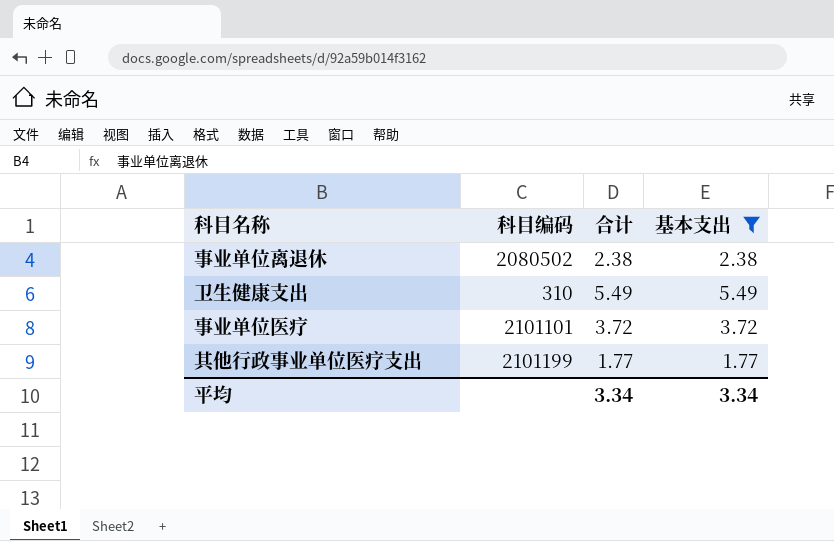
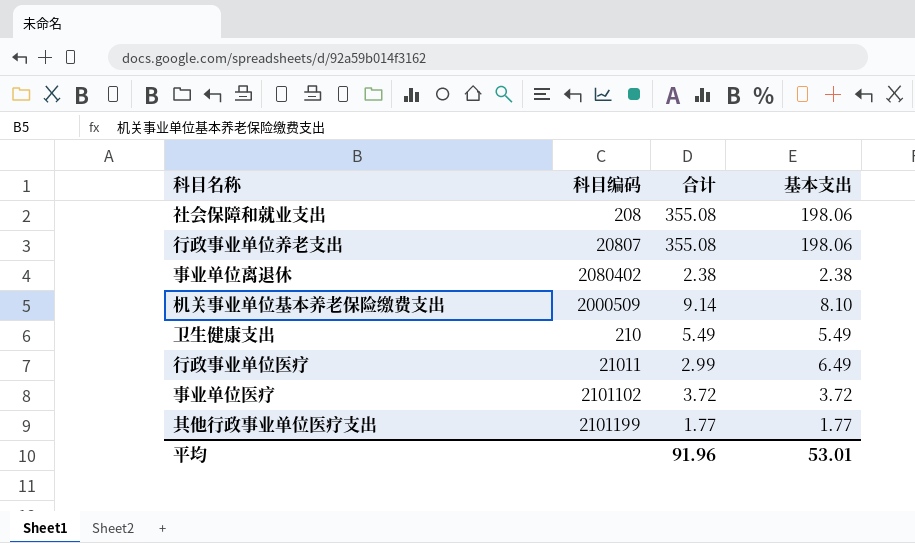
filter: 基本支出 <= 5.49 -> none
事业单位离退休 | 科目编码: 2080502 -> 2080402
卫生健康支出 | 科目编码: 310 -> 210
事业单位医疗 | 科目编码: 2101101 -> 2101102
平均 | 合计: 3.34 -> 91.96
平均 | 基本支出: 3.34 -> 53.01

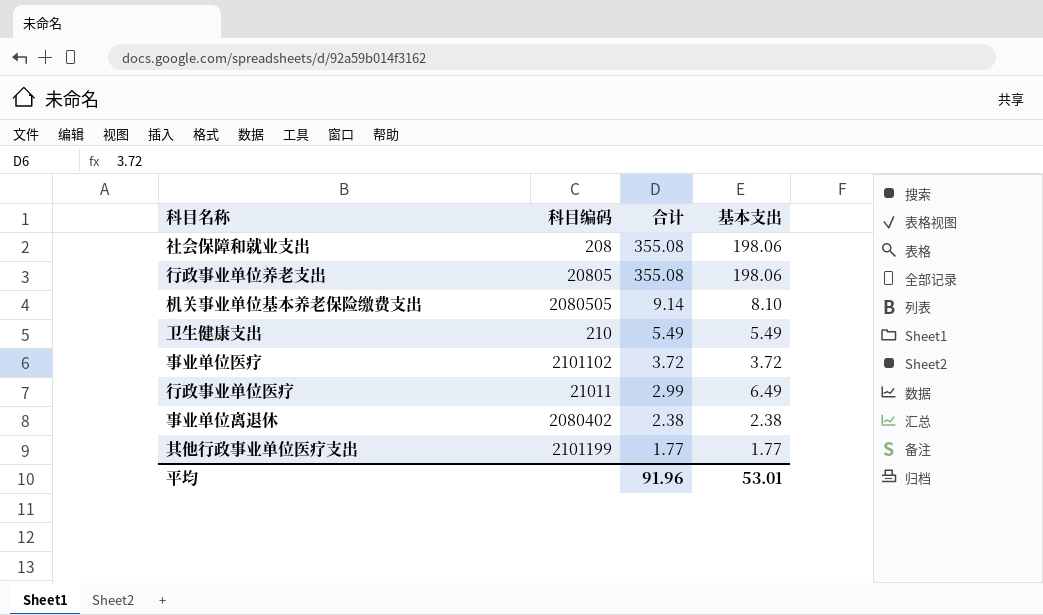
row order: none -> 合计 descending
行政事业单位养老支出 | 科目编码: 20807 -> 20805
机关事业单位基本养老保险缴费支出 | 科目编码: 2000509 -> 2080505

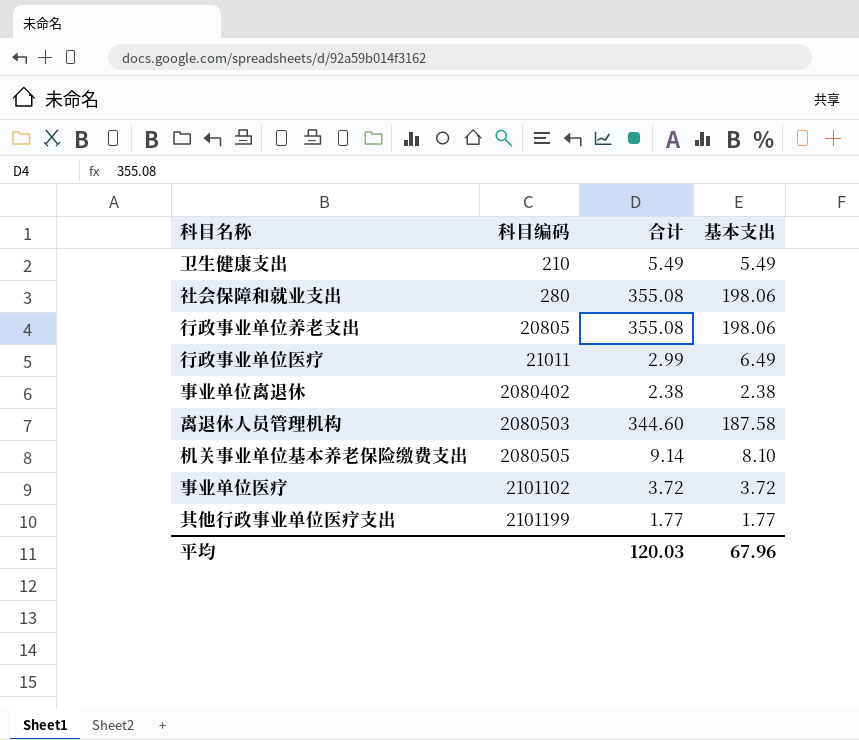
row order: 合计 descending -> 科目编码 ascending
社会保障和就业支出 | 科目编码: 208 -> 280
row 离退休人员管理机构: none -> 2080503 | 344.60 | 187.58
平均 | 合计: 91.96 -> 120.03
平均 | 基本支出: 53.01 -> 67.96

